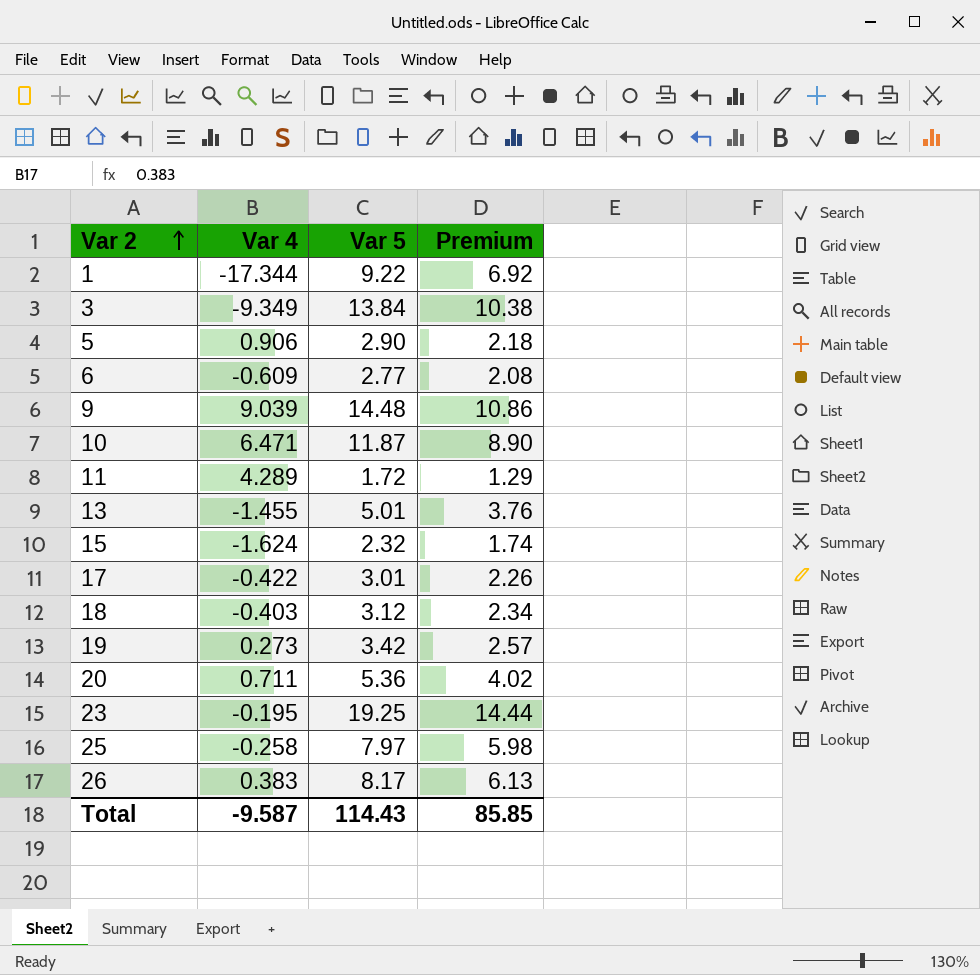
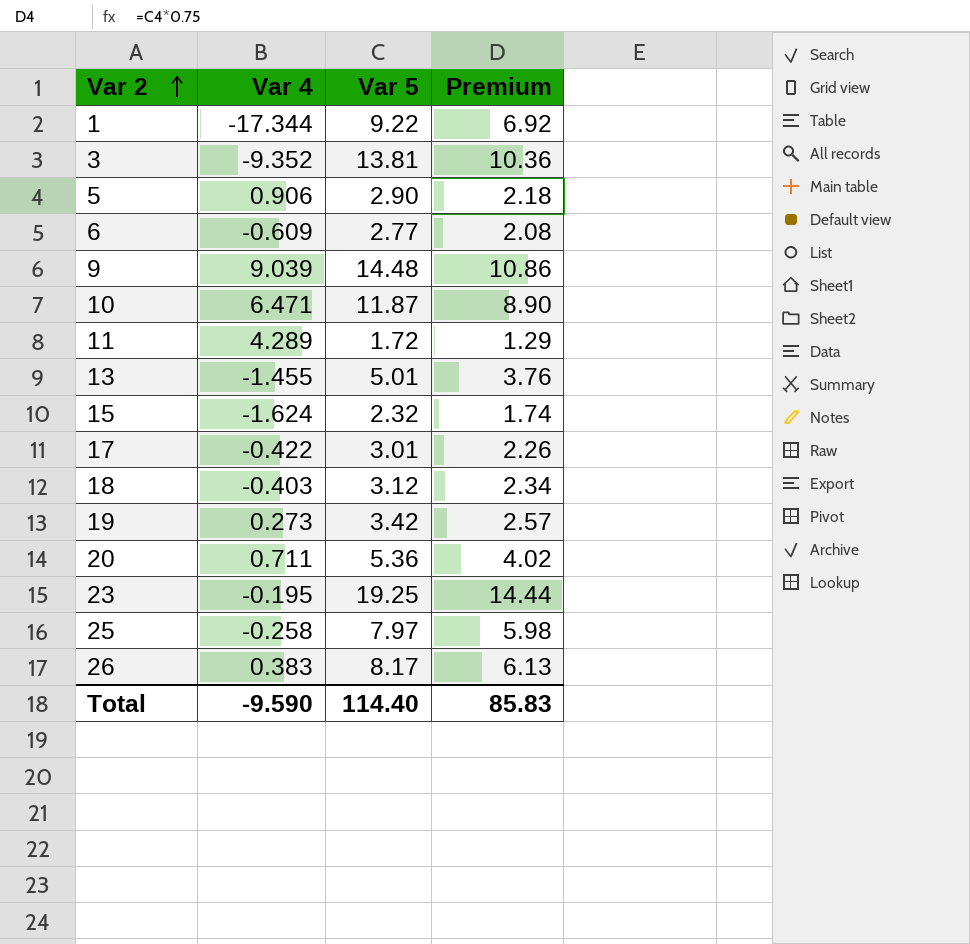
3 | Var 4: -9.349 -> -9.352
3 | Var 5: 13.84 -> 13.81
3 | Premium: 10.38 -> 10.36
Total | Var 4: -9.587 -> -9.590
Total | Var 5: 114.43 -> 114.40
Total | Premium: 85.85 -> 85.83

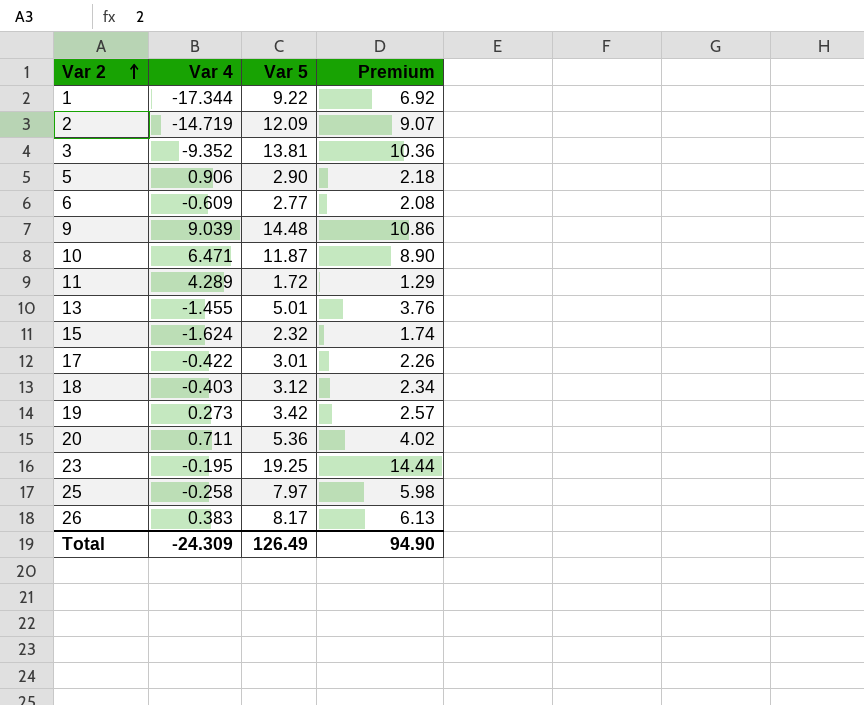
row 2: none -> -14.719 | 12.09 | 9.07
Total | Var 4: -9.590 -> -24.309
Total | Var 5: 114.40 -> 126.49
Total | Premium: 85.83 -> 94.90

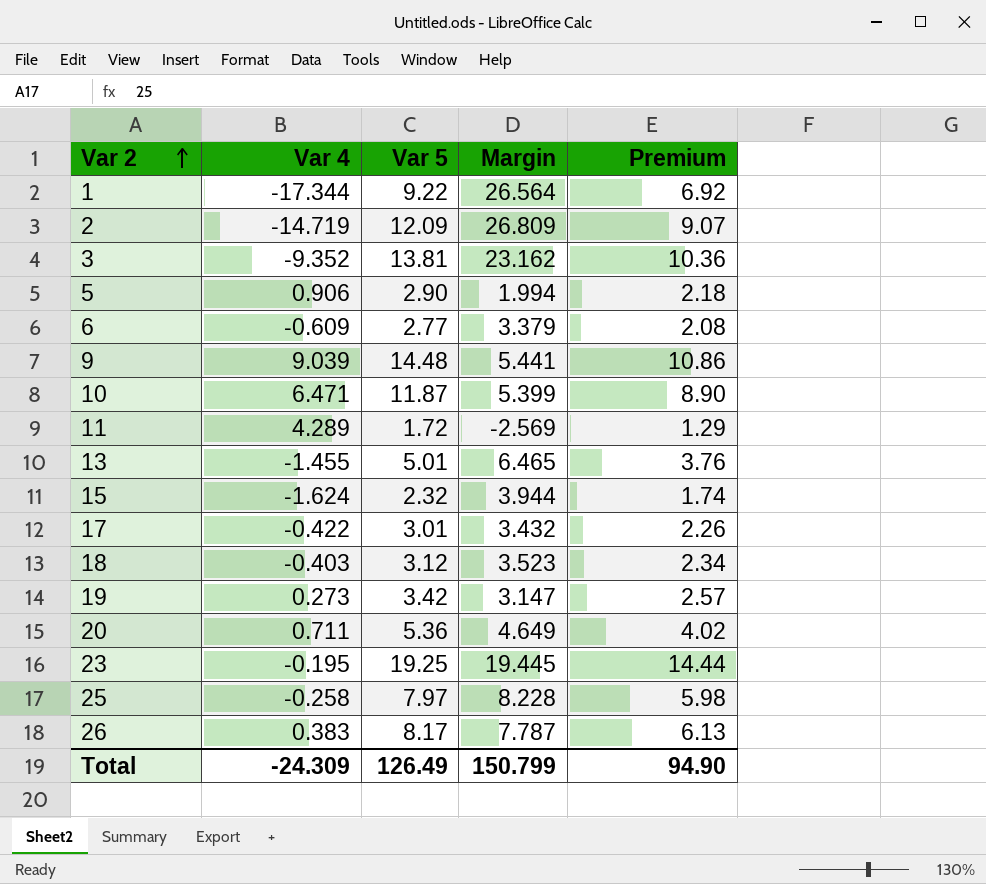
column Margin | formula: none -> [Var 5] - [Var 4]

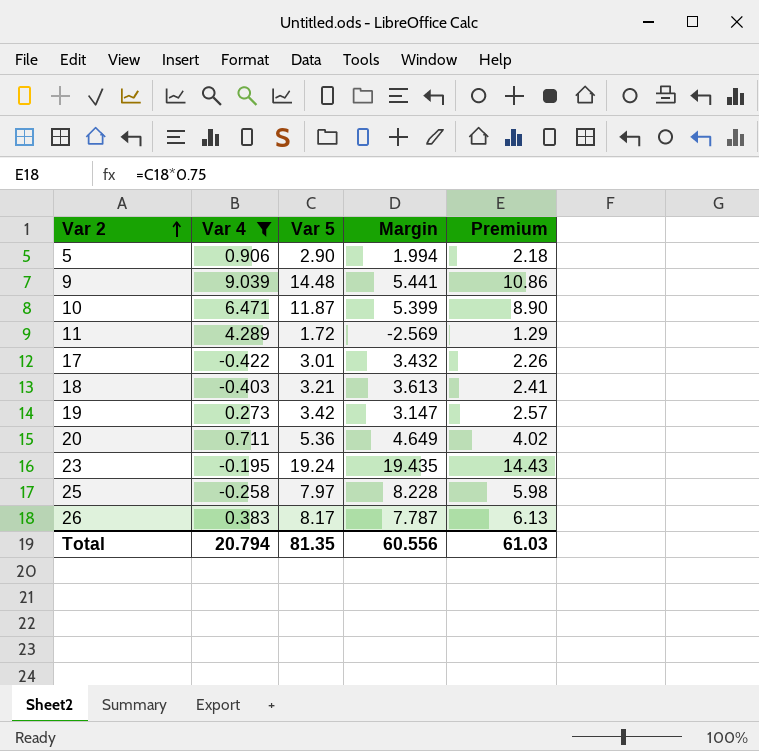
filter: none -> Var 4 >= -0.422
18 | Var 5: 3.12 -> 3.21
18 | Margin: 3.523 -> 3.613
18 | Premium: 2.34 -> 2.41
23 | Var 5: 19.25 -> 19.24
23 | Margin: 19.445 -> 19.435
23 | Premium: 14.44 -> 14.43
Total | Var 4: -24.309 -> 20.794
Total | Var 5: 126.49 -> 81.35
Total | Margin: 150.799 -> 60.556
Total | Premium: 94.90 -> 61.03

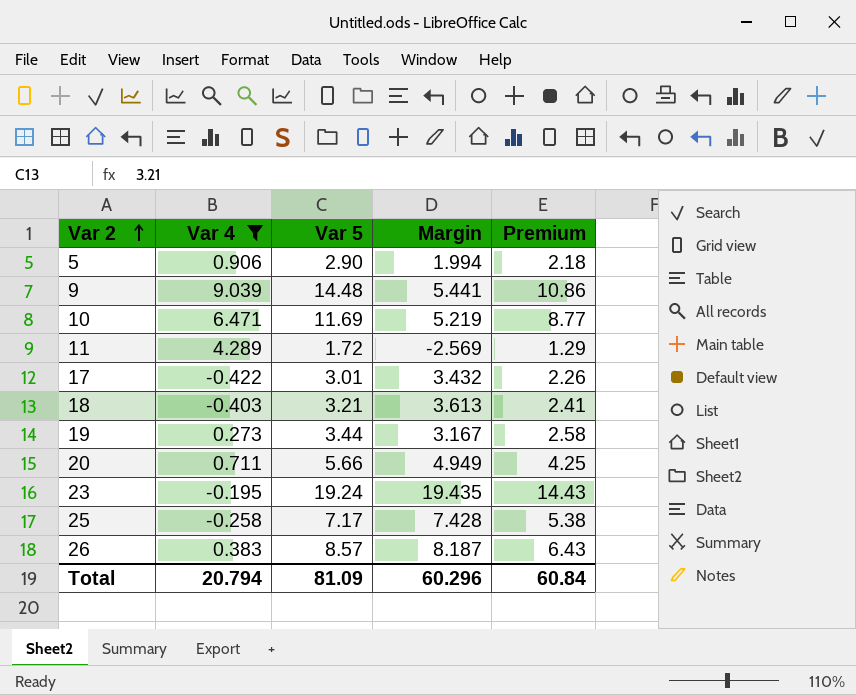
10 | Var 5: 11.87 -> 11.69
10 | Margin: 5.399 -> 5.219
10 | Premium: 8.90 -> 8.77
19 | Var 5: 3.42 -> 3.44
19 | Margin: 3.147 -> 3.167
19 | Premium: 2.57 -> 2.58
20 | Var 5: 5.36 -> 5.66
20 | Margin: 4.649 -> 4.949
20 | Premium: 4.02 -> 4.25
25 | Var 5: 7.97 -> 7.17
25 | Margin: 8.228 -> 7.428
25 | Premium: 5.98 -> 5.38
26 | Var 5: 8.17 -> 8.57
26 | Margin: 7.787 -> 8.187
26 | Premium: 6.13 -> 6.43
Total | Var 5: 81.35 -> 81.09
Total | Margin: 60.556 -> 60.296
Total | Premium: 61.03 -> 60.84

